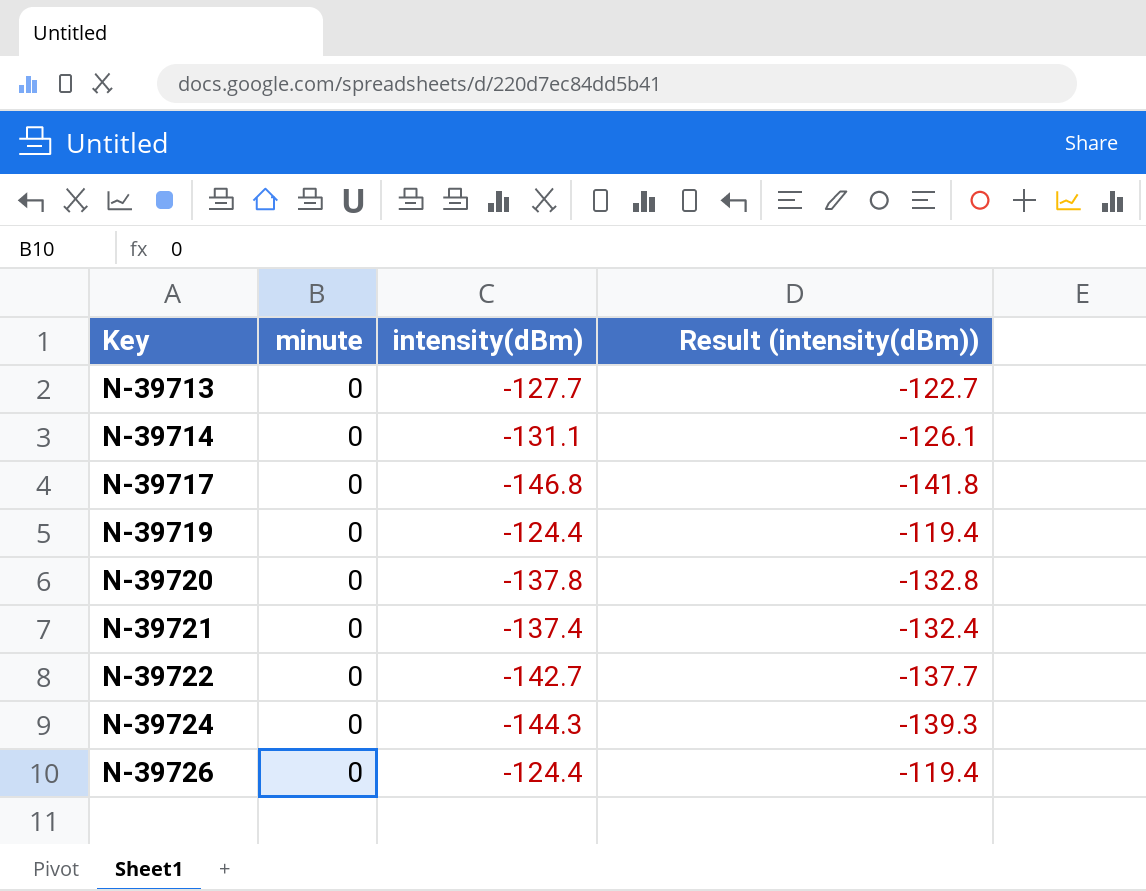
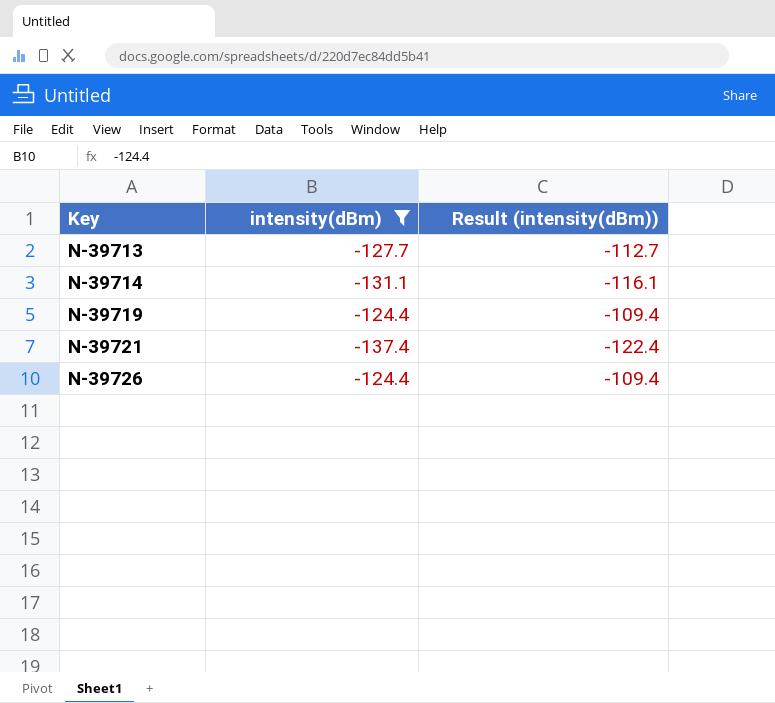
filter: none -> intensity(dBm) >= -137.4
column minute | position: 2 -> none
column Result (intensity(dBm)) | formula: [intensity(dBm)] + 5 -> [intensity(dBm)] + 15

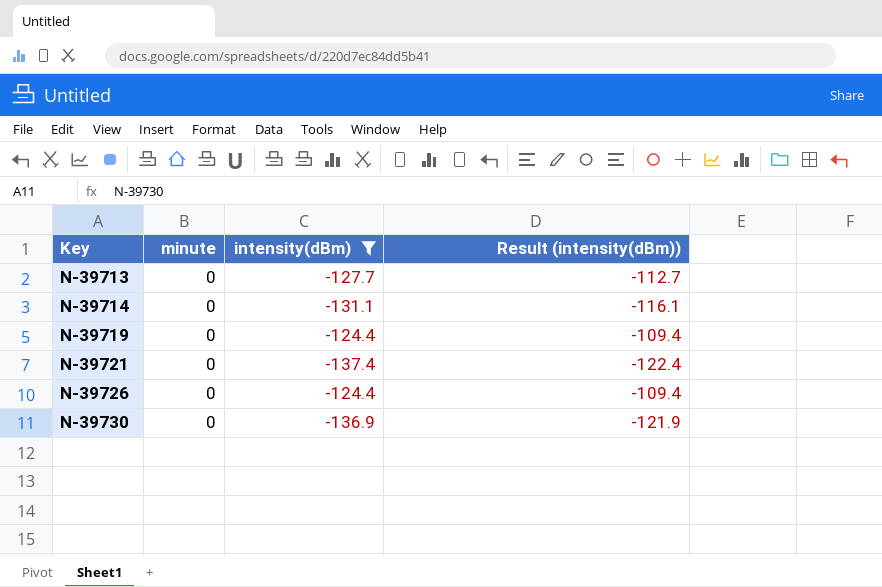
column minute | position: none -> 2
row N-39730: none -> 0 | -136.9 | -121.9

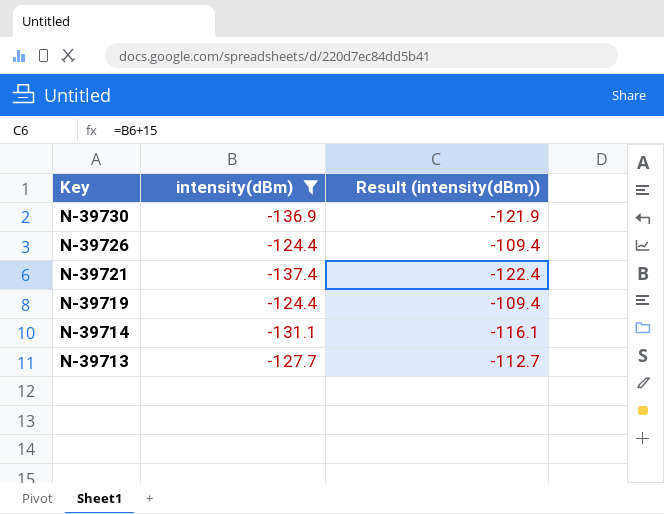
row order: Key ascending -> Key descending
column minute | position: 2 -> none

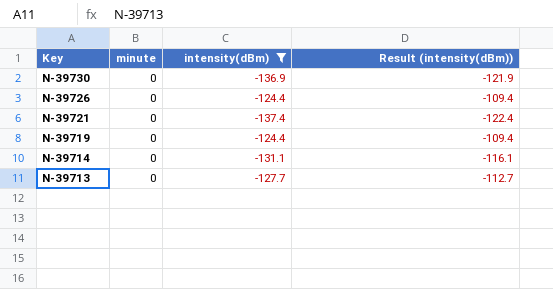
column minute | position: none -> 2

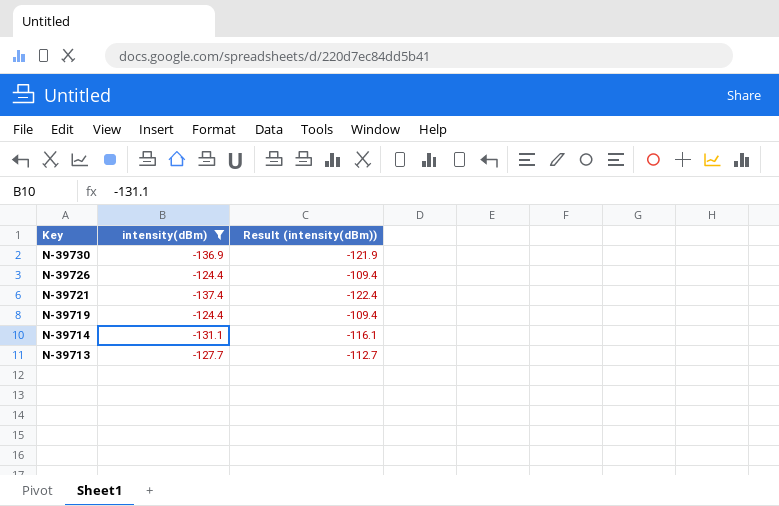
column minute | position: 2 -> none

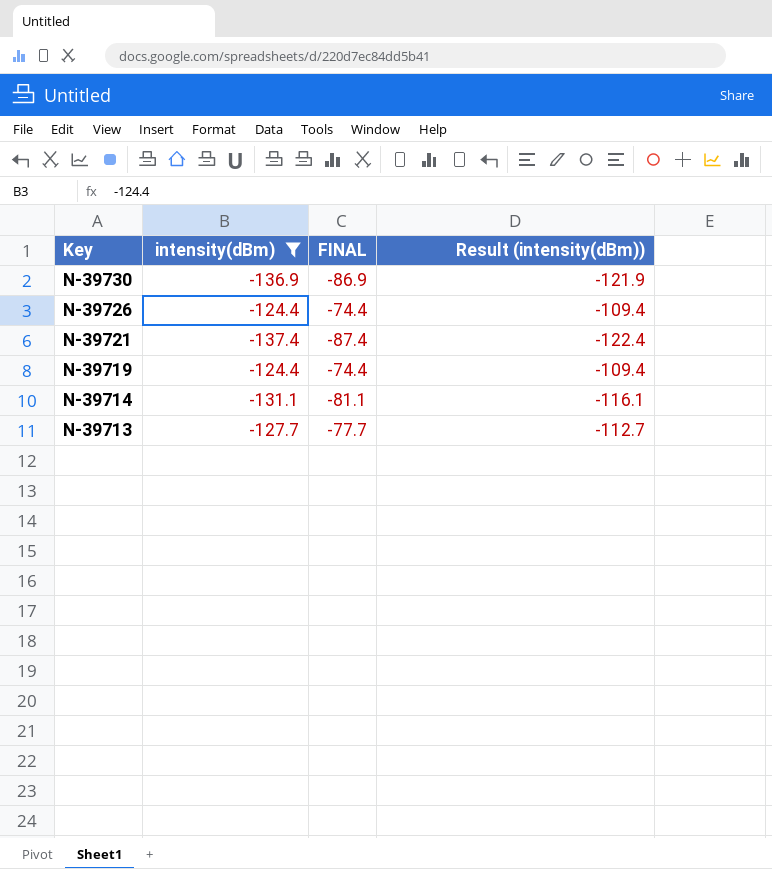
column FINAL | formula: none -> [intensity(dBm)] + 50

